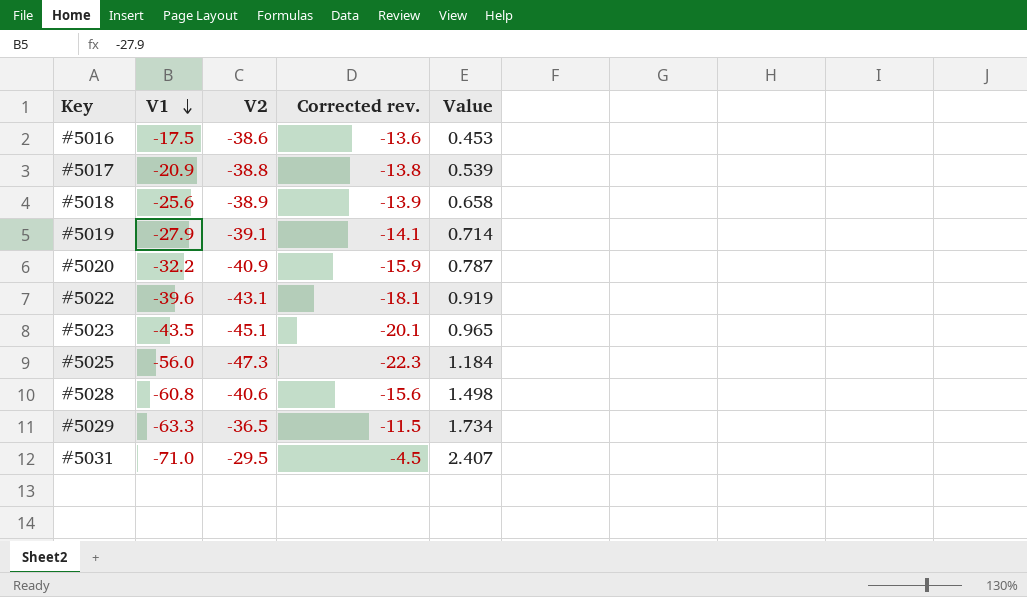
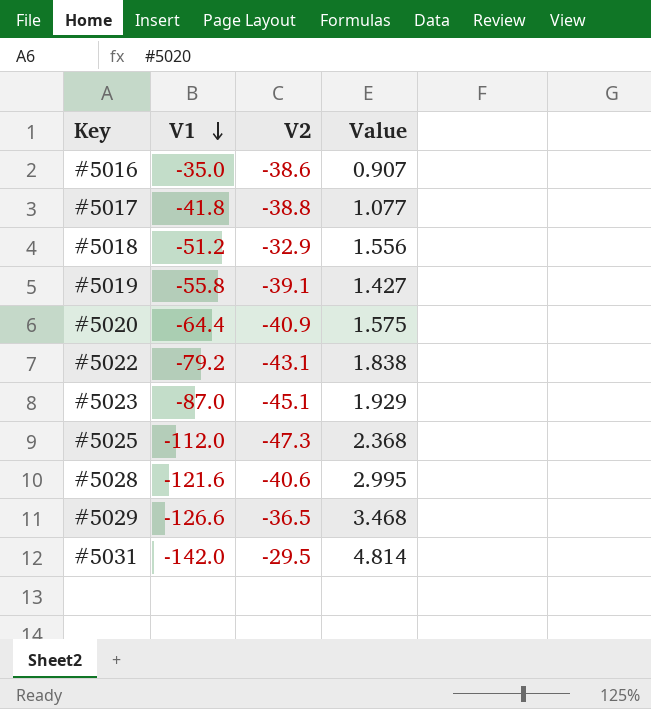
column Corrected rev. | formula: [V2] + 25 -> none
#5016 | V1: -17.5 -> -35.0
#5016 | Value: 0.453 -> 0.907
#5017 | V1: -20.9 -> -41.8
#5017 | Value: 0.539 -> 1.077
#5018 | V1: -25.6 -> -51.2
#5018 | V2: -38.9 -> -32.9
#5018 | Value: 0.658 -> 1.556
#5019 | V1: -27.9 -> -55.8
#5019 | Value: 0.714 -> 1.427
#5020 | V1: -32.2 -> -64.4
#5020 | Value: 0.787 -> 1.575
#5022 | V1: -39.6 -> -79.2
#5022 | Value: 0.919 -> 1.838
#5023 | V1: -43.5 -> -87.0
#5023 | Value: 0.965 -> 1.929
#5025 | V1: -56.0 -> -112.0
#5025 | Value: 1.184 -> 2.368
#5028 | V1: -60.8 -> -121.6
#5028 | Value: 1.498 -> 2.995
#5029 | V1: -63.3 -> -126.6
#5029 | Value: 1.734 -> 3.468
#5031 | V1: -71.0 -> -142.0
#5031 | Value: 2.407 -> 4.814

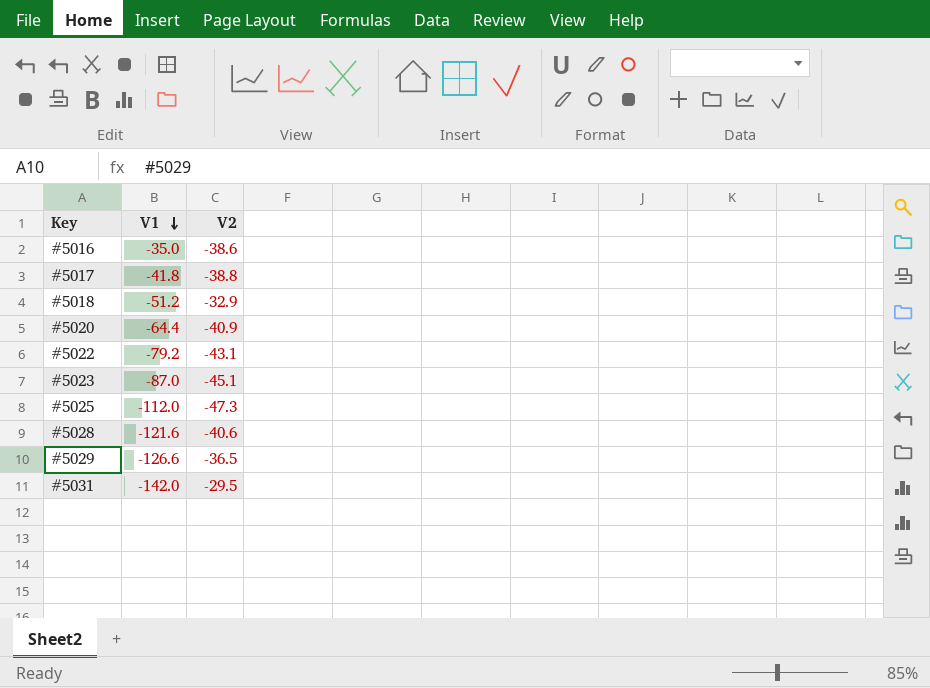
column Value | formula: [V1] / [V2] -> none
row #5019: -55.8 | -39.1 | 1.427 -> none

